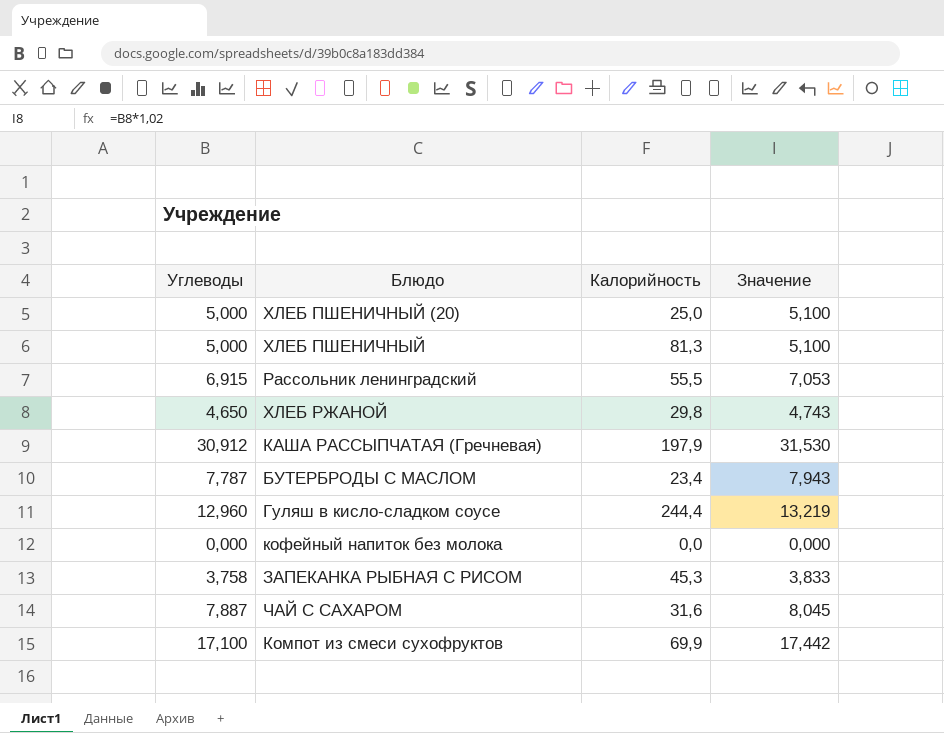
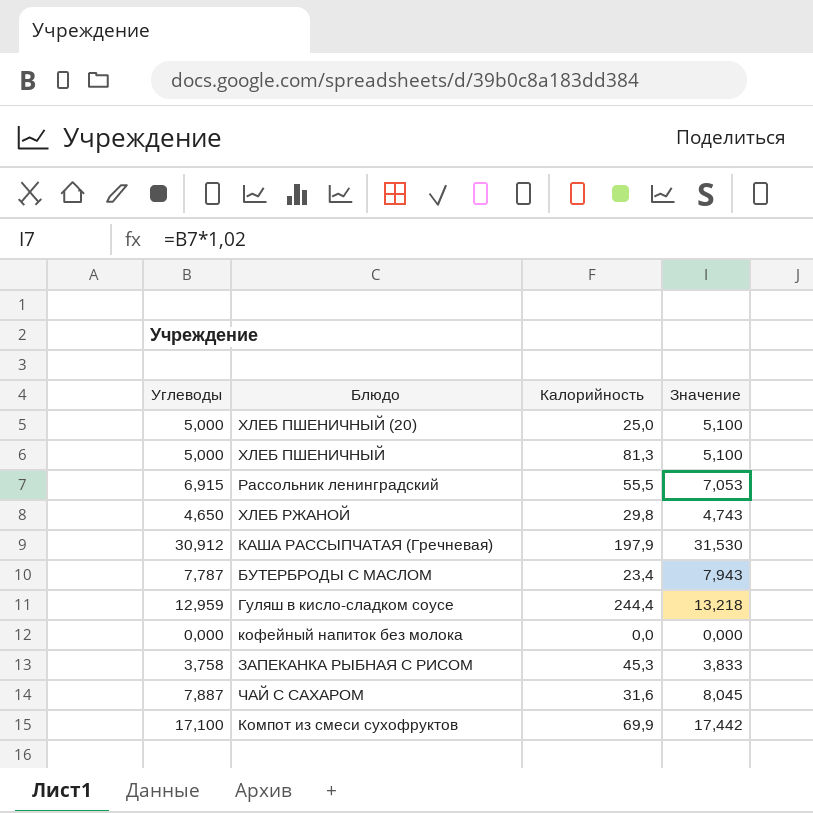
Гуляш в кисло-сладком соусе | Углеводы: 12,960 -> 12,959
Гуляш в кисло-сладком соусе | Значение: 13,219 -> 13,218

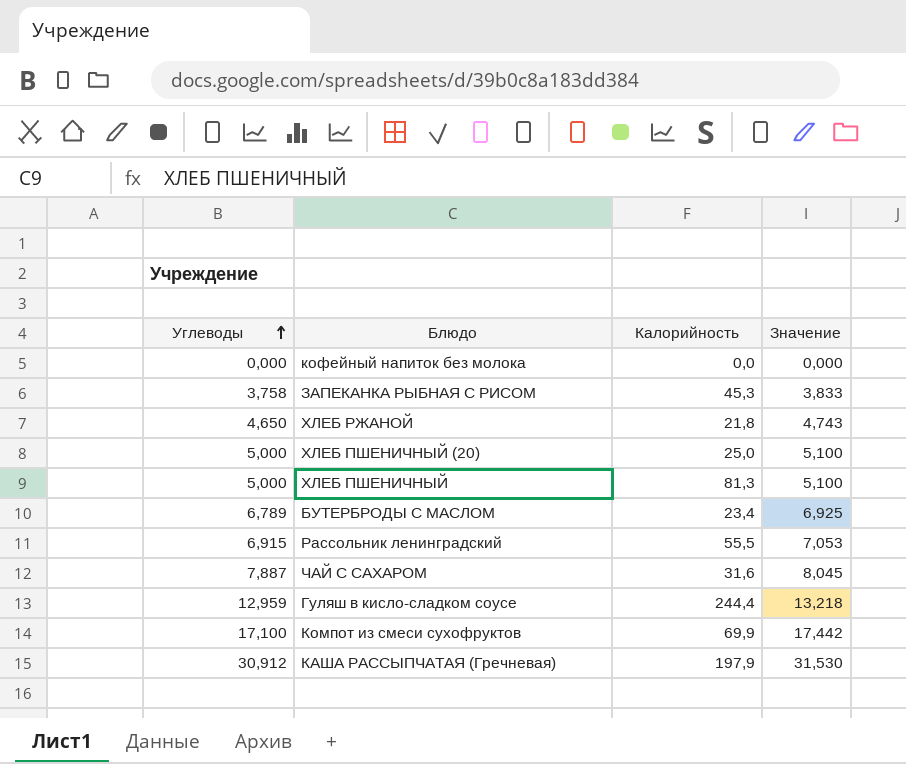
row order: none -> Углеводы ascending
ХЛЕБ РЖАНОЙ | Калорийность: 29,8 -> 21,8
БУТЕРБРОДЫ С МАСЛОМ | Углеводы: 7,787 -> 6,789
БУТЕРБРОДЫ С МАСЛОМ | Значение: 7,943 -> 6,925

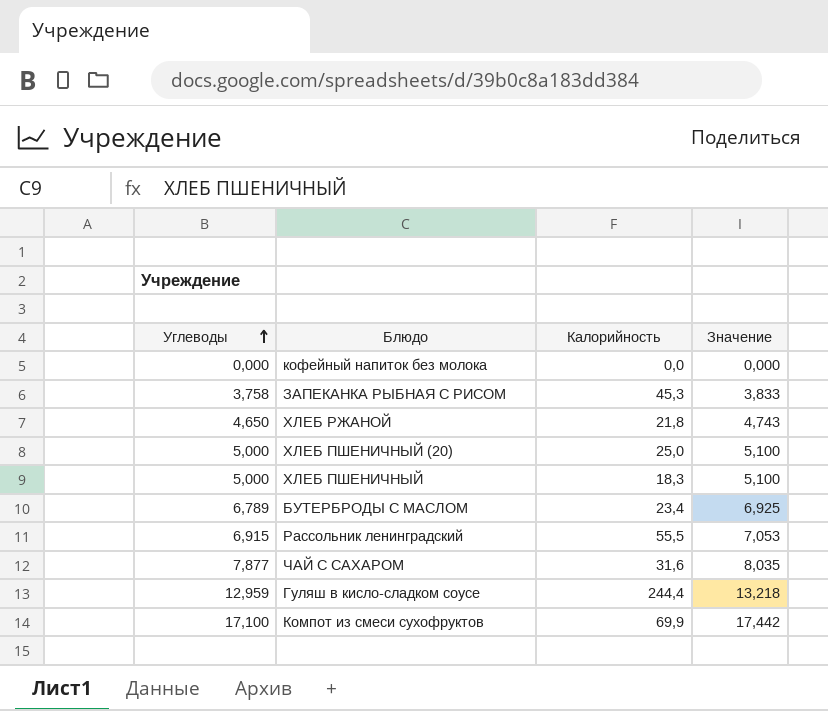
row КАША РАССЫПЧАТАЯ (Гречневая): 30,912 | 197,9 | 31,530 -> none
ХЛЕБ ПШЕНИЧНЫЙ | Калорийность: 81,3 -> 18,3
ЧАЙ С САХАРОМ | Углеводы: 7,887 -> 7,877
ЧАЙ С САХАРОМ | Значение: 8,045 -> 8,035

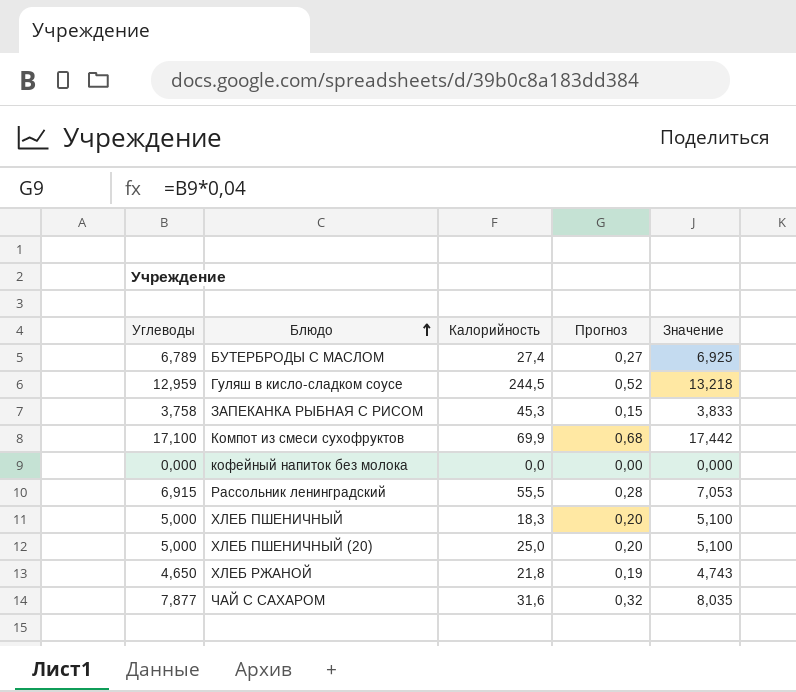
row order: Углеводы ascending -> Блюдо ascending
column Прогноз | formula: none -> [Углеводы] * 0,04
БУТЕРБРОДЫ С МАСЛОМ | Калорийность: 23,4 -> 27,4
Гуляш в кисло-сладком соусе | Калорийность: 244,4 -> 244,5

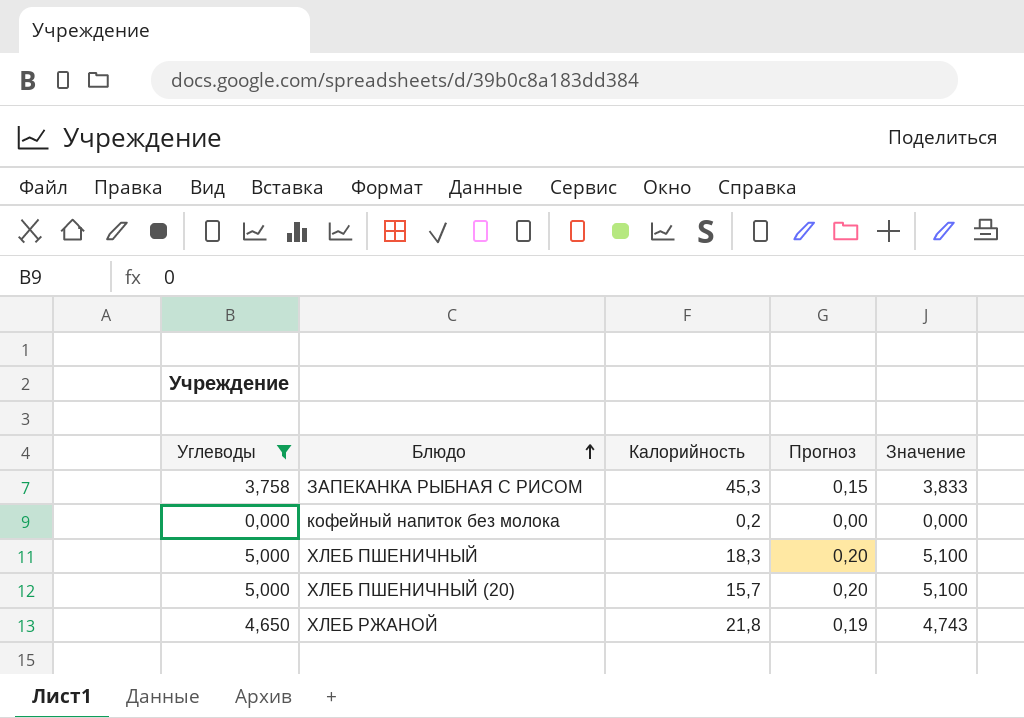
filter: none -> Углеводы <= 5,000
кофейный напиток без молока | Калорийность: 0,0 -> 0,2
ХЛЕБ ПШЕНИЧНЫЙ (20) | Калорийность: 25,0 -> 15,7

